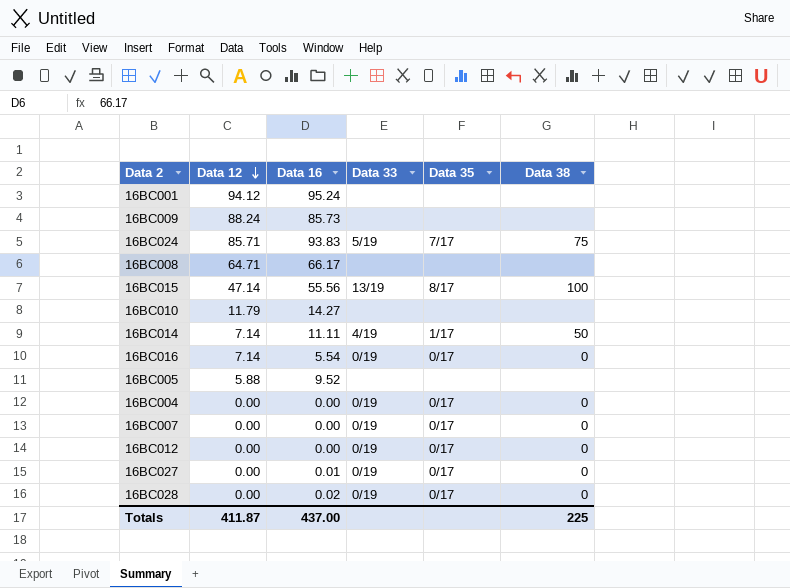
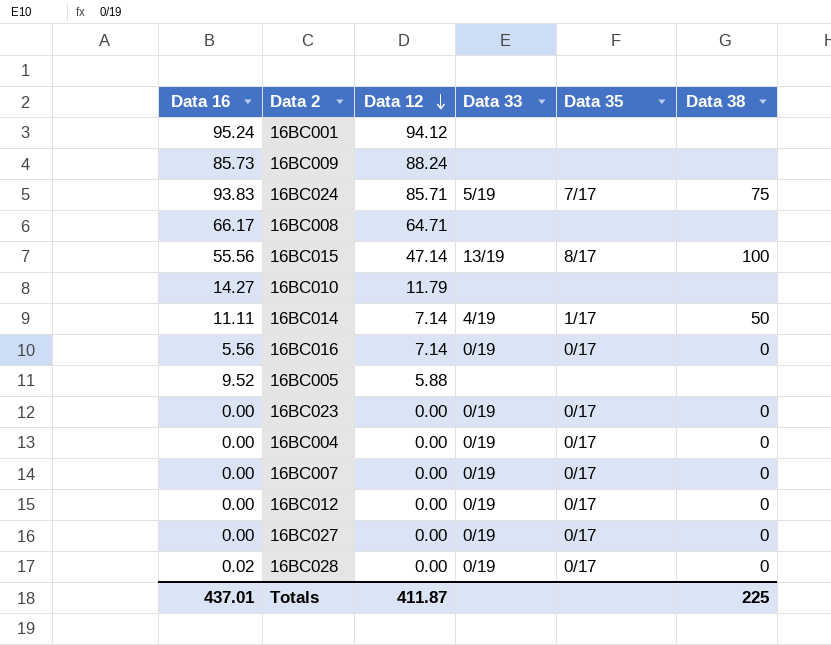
column Data 16 | position: 3 -> 1
16BC016 | Data 16: 5.54 -> 5.56
row 16BC023: none -> 0.00 | 0.00 | 0/19 | 0/17 | 0
16BC027 | Data 16: 0.01 -> 0.00
Totals | Data 16: 437.00 -> 437.01

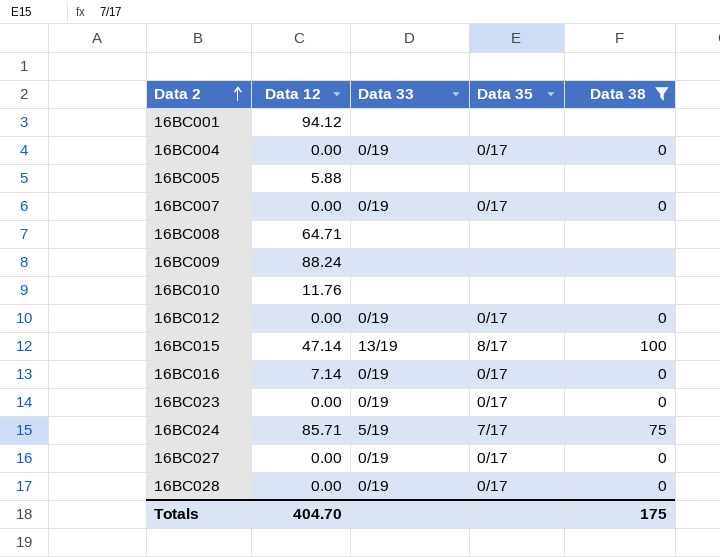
filter: none -> Data 38 != 50
row order: Data 12 descending -> Data 2 ascending
column Data 16 | position: 1 -> none
16BC010 | Data 12: 11.79 -> 11.76
Totals | Data 12: 411.87 -> 404.70
Totals | Data 38: 225 -> 175

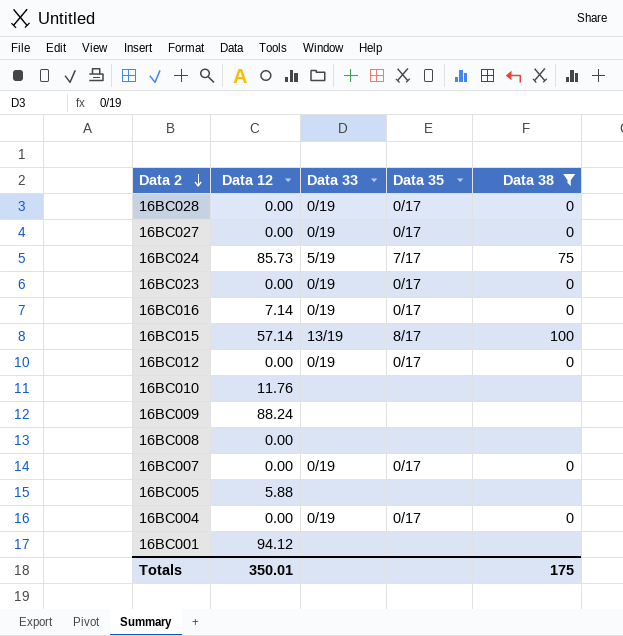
row order: Data 2 ascending -> Data 2 descending
16BC024 | Data 12: 85.71 -> 85.73
16BC015 | Data 12: 47.14 -> 57.14
16BC008 | Data 12: 64.71 -> 0.00
Totals | Data 12: 404.70 -> 350.01

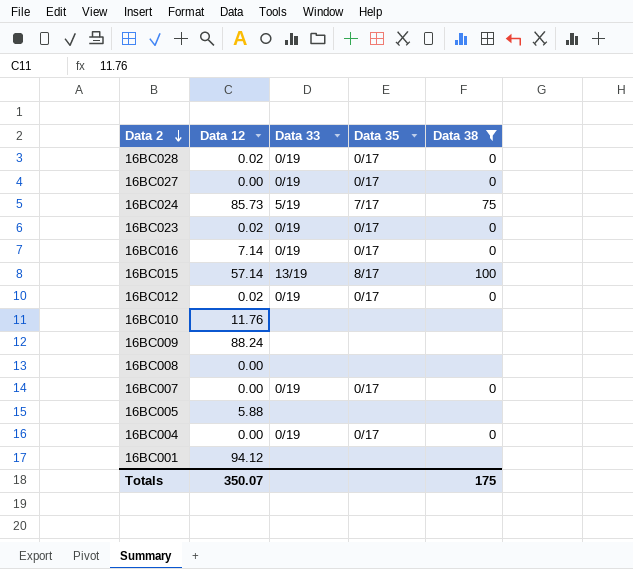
16BC028 | Data 12: 0.00 -> 0.02
16BC023 | Data 12: 0.00 -> 0.02
16BC012 | Data 12: 0.00 -> 0.02
Totals | Data 12: 350.01 -> 350.07

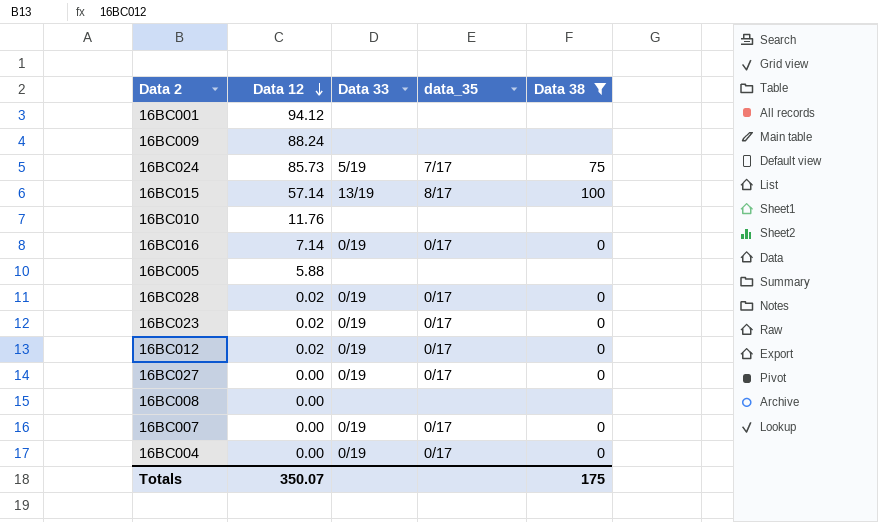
row order: Data 2 descending -> Data 12 descending
column name: Data 35 -> data_35

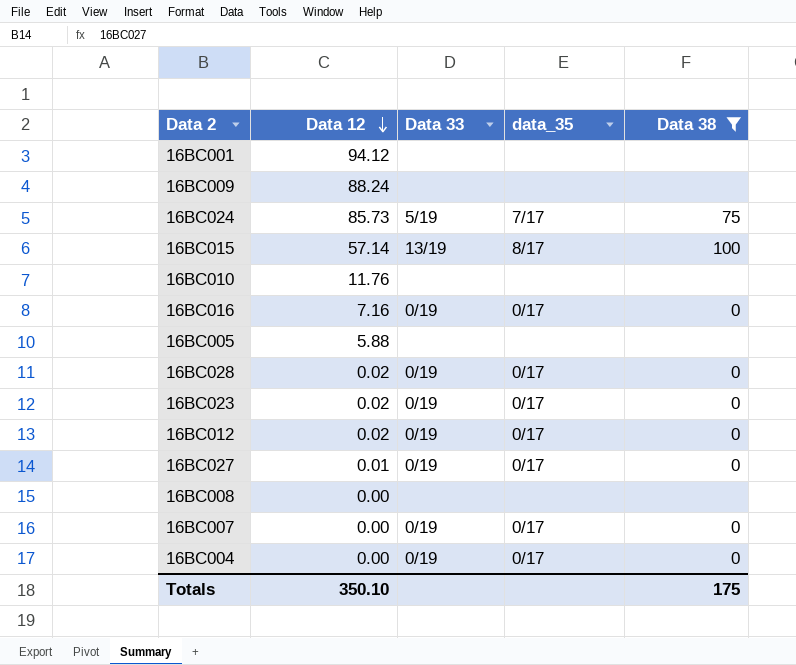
16BC016 | Data 12: 7.14 -> 7.16
16BC027 | Data 12: 0.00 -> 0.01
Totals | Data 12: 350.07 -> 350.10

